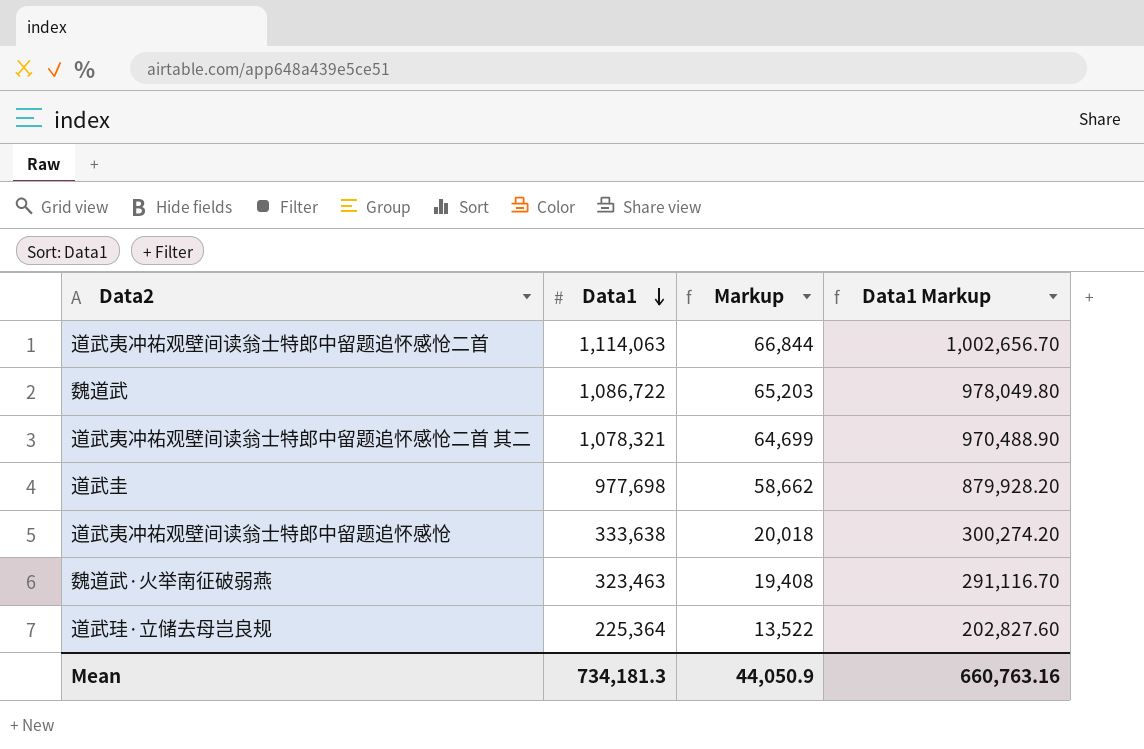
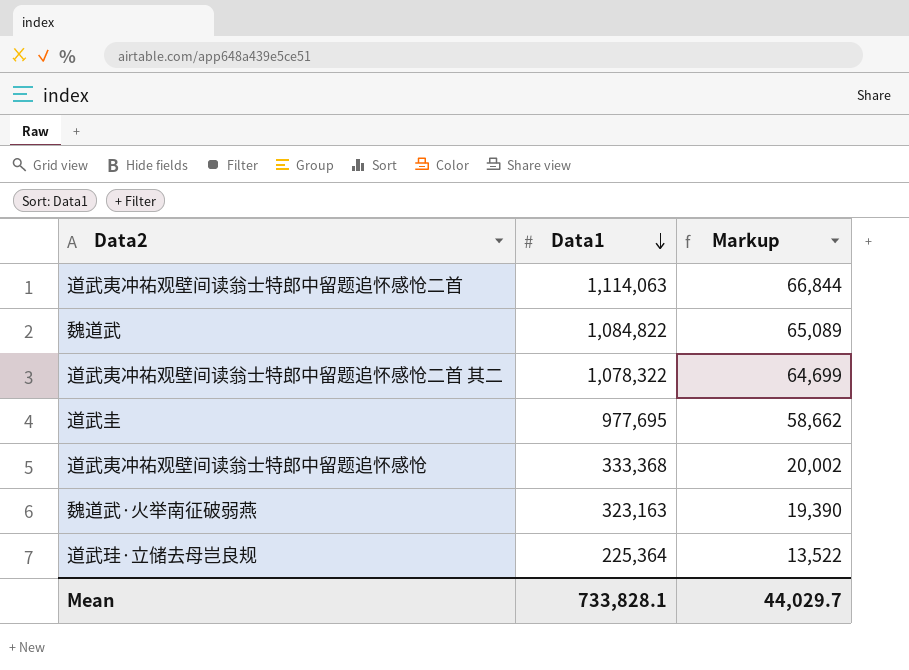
column Data1 Markup | formula: [Data1] * 0.9 -> none
魏道武 | Data1: 1,086,722 -> 1,084,822
魏道武 | Markup: 65,203 -> 65,089
道武夷冲祐观壁间读翁士特郎中留题追怀感怆二首 其二 | Data1: 1,078,321 -> 1,078,322
道武圭 | Data1: 977,698 -> 977,695
道武夷冲祐观壁间读翁士特郎中留题追怀感怆 | Data1: 333,638 -> 333,368
道武夷冲祐观壁间读翁士特郎中留题追怀感怆 | Markup: 20,018 -> 20,002
魏道武·火举南征破弱燕 | Data1: 323,463 -> 323,163
魏道武·火举南征破弱燕 | Markup: 19,408 -> 19,390
Mean | Data1: 734,181.3 -> 733,828.1
Mean | Markup: 44,050.9 -> 44,029.7

